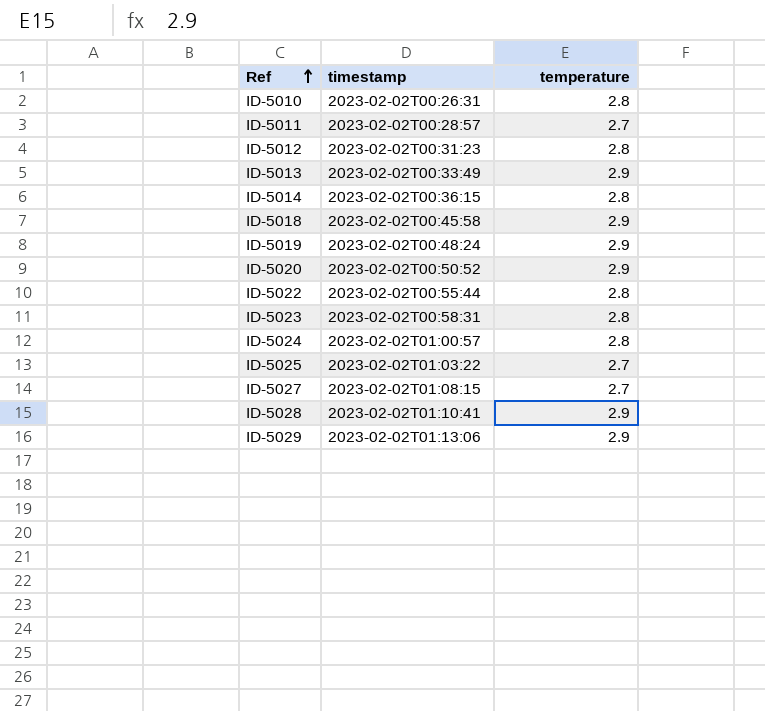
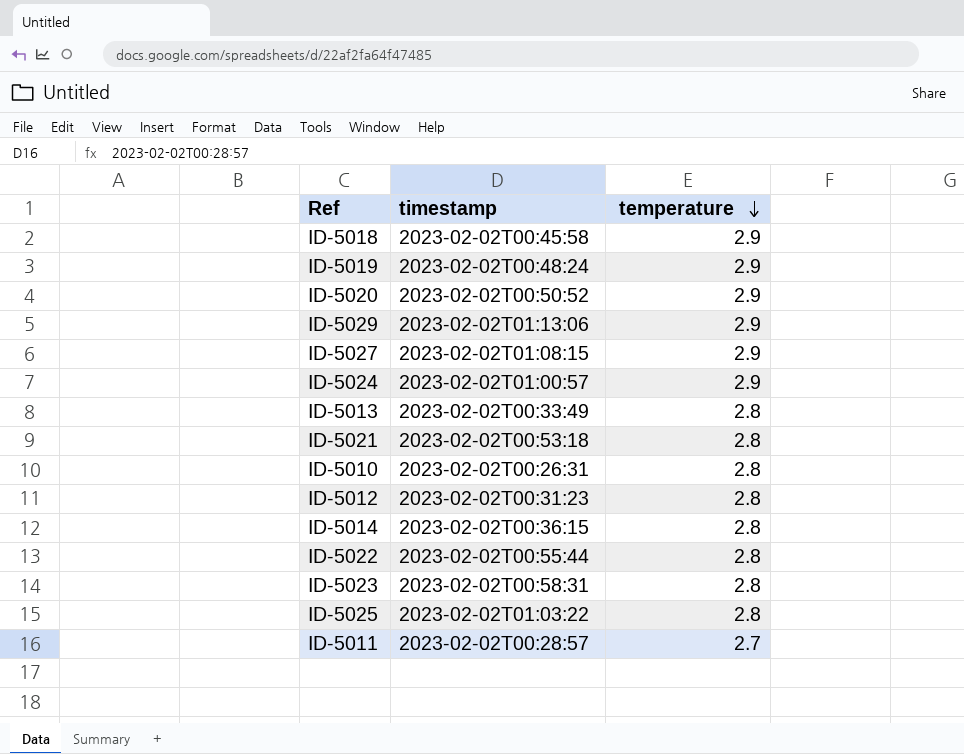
row order: Ref ascending -> temperature descending
row ID-5028: 2023-02-02T01:10:41 | 2.9 -> none
ID-5027 | temperature: 2.7 -> 2.9
ID-5024 | temperature: 2.8 -> 2.9
ID-5013 | temperature: 2.9 -> 2.8
row ID-5021: none -> 2023-02-02T00:53:18 | 2.8
ID-5025 | temperature: 2.7 -> 2.8

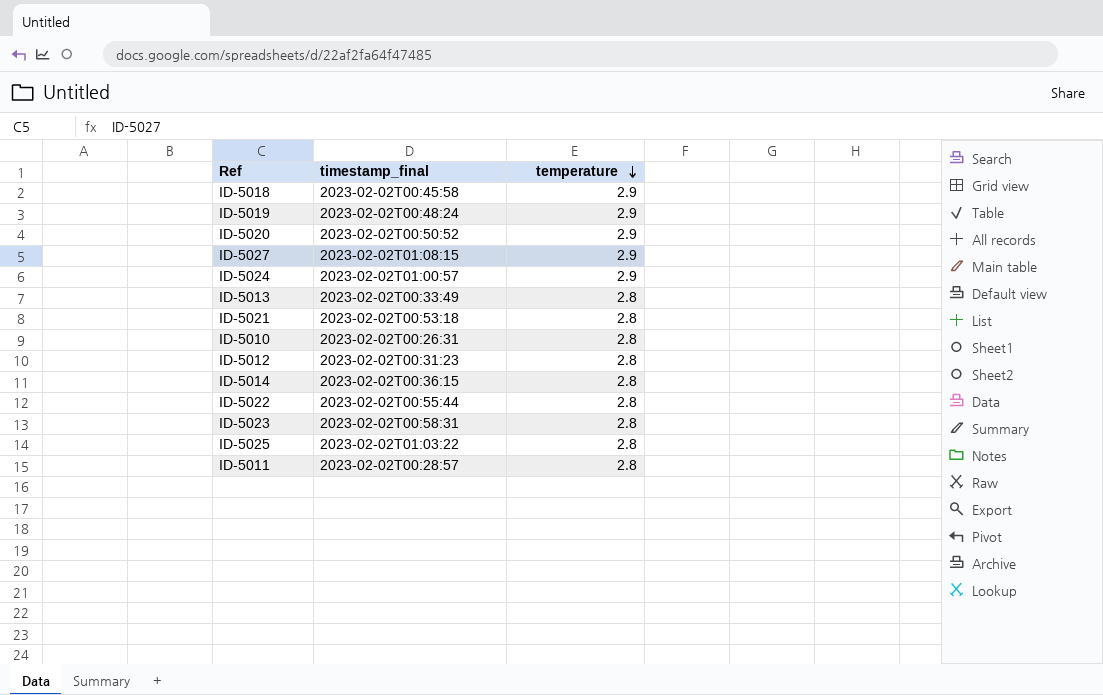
column name: timestamp -> timestamp_final
row ID-5029: 2023-02-02T01:13:06 | 2.9 -> none
ID-5011 | temperature: 2.7 -> 2.8

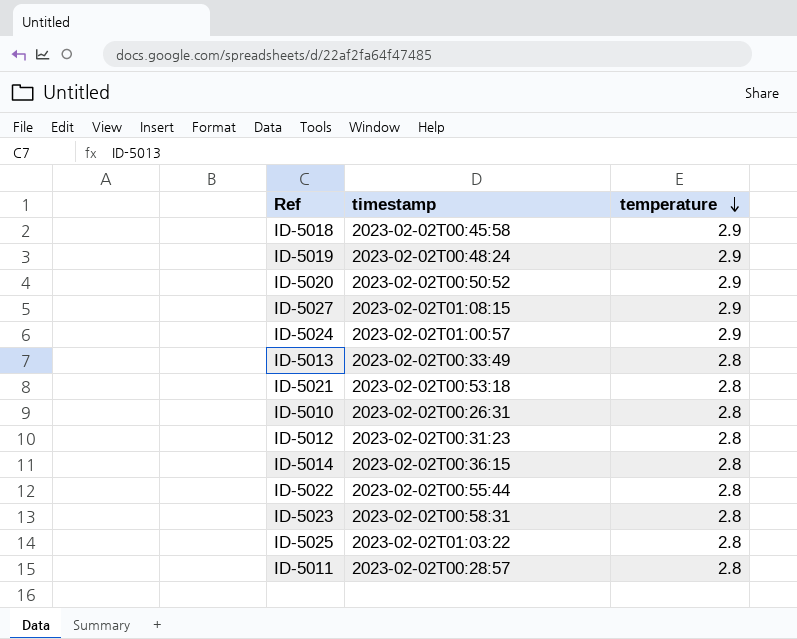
column name: timestamp_final -> timestamp

